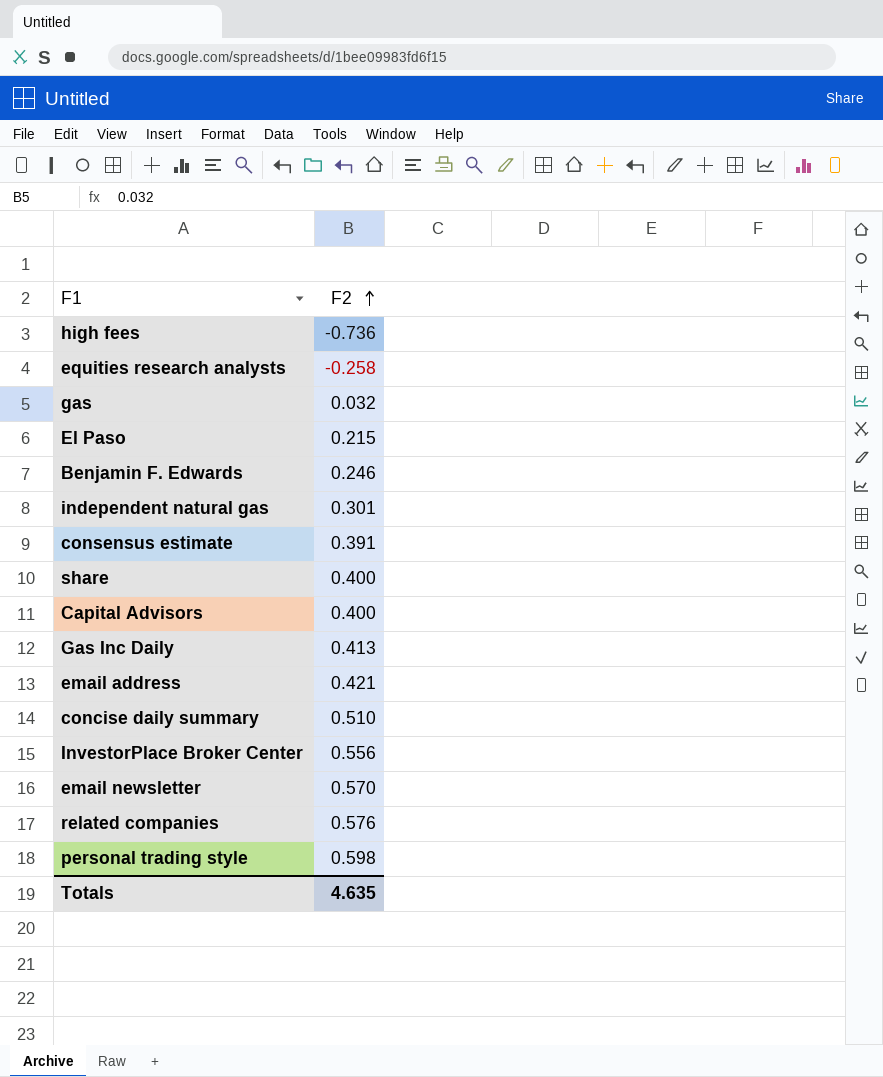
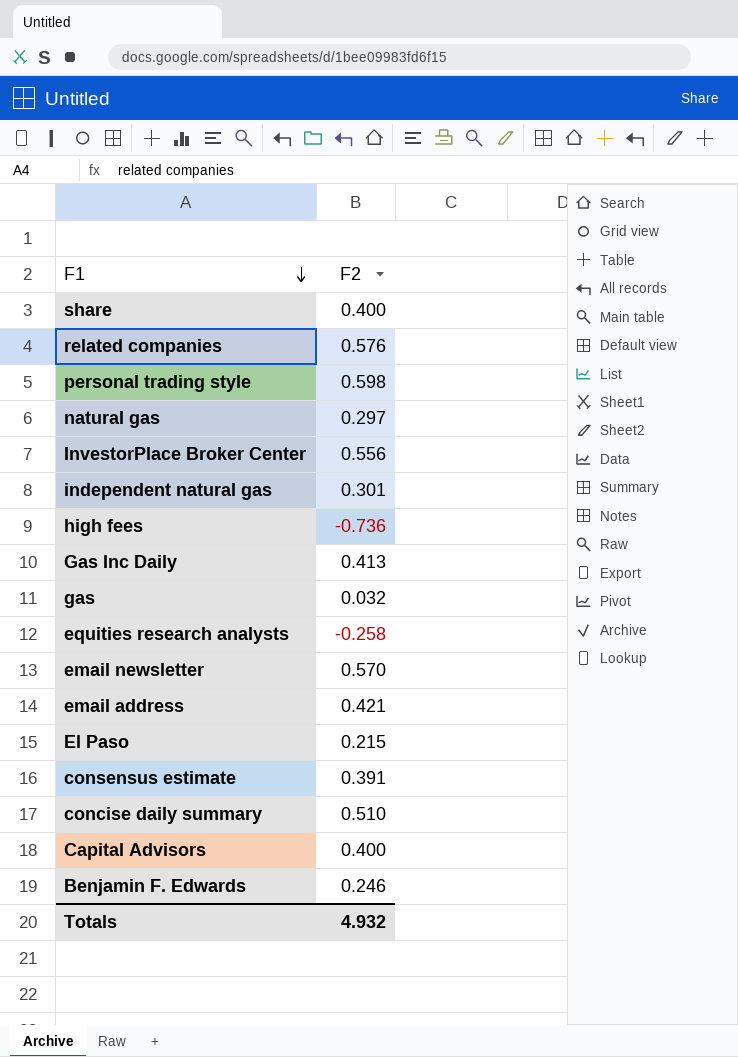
row order: F2 ascending -> F1 descending
row natural gas: none -> 0.297
Totals | F2: 4.635 -> 4.932

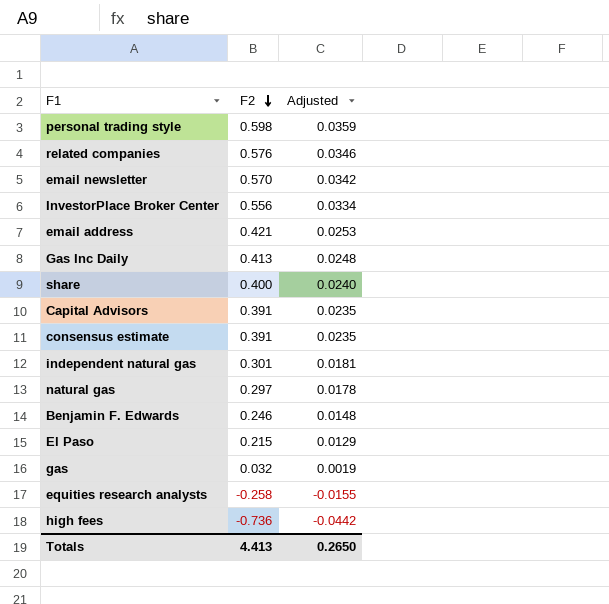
row order: F1 descending -> F2 descending
column Adjusted | formula: none -> [F2] * 0.06
row concise daily summary: 0.510 -> none
Capital Advisors | F2: 0.400 -> 0.391
Totals | F2: 4.932 -> 4.413

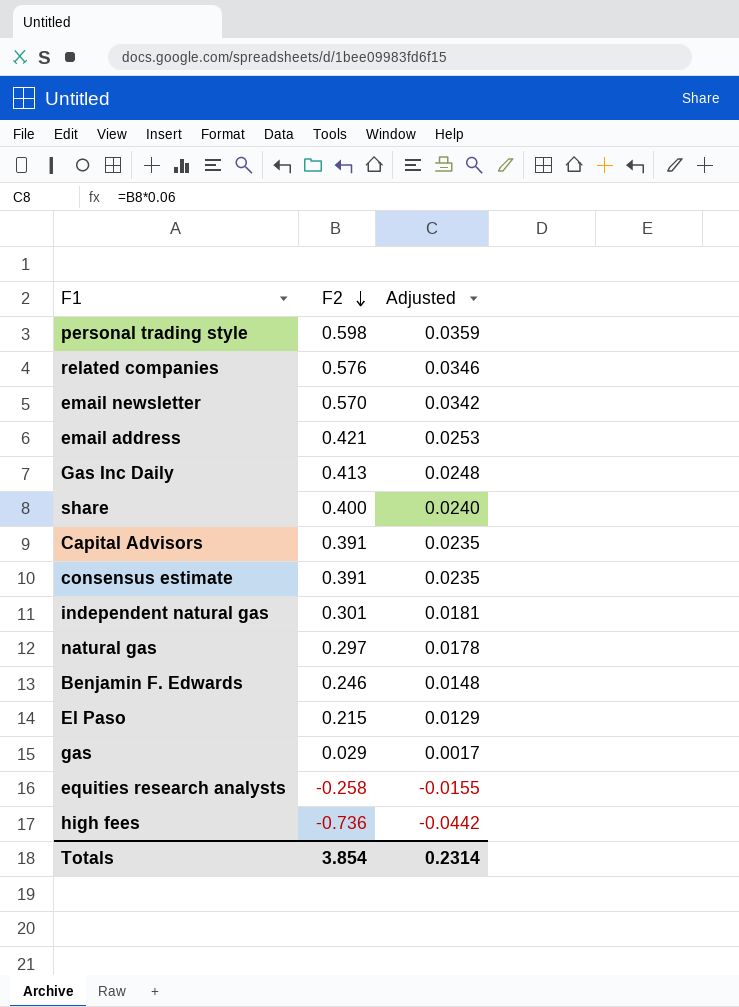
row InvestorPlace Broker Center: 0.556 | 0.0334 -> none
gas | F2: 0.032 -> 0.029
gas | Adjusted: 0.0019 -> 0.0017
Totals | F2: 4.413 -> 3.854
Totals | Adjusted: 0.2650 -> 0.2314

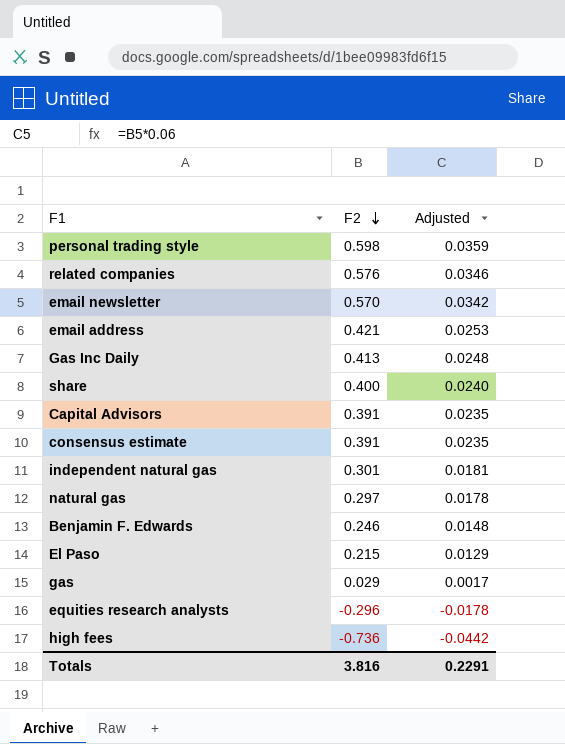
equities research analysts | F2: -0.258 -> -0.296
equities research analysts | Adjusted: -0.0155 -> -0.0178
Totals | F2: 3.854 -> 3.816
Totals | Adjusted: 0.2314 -> 0.2291

